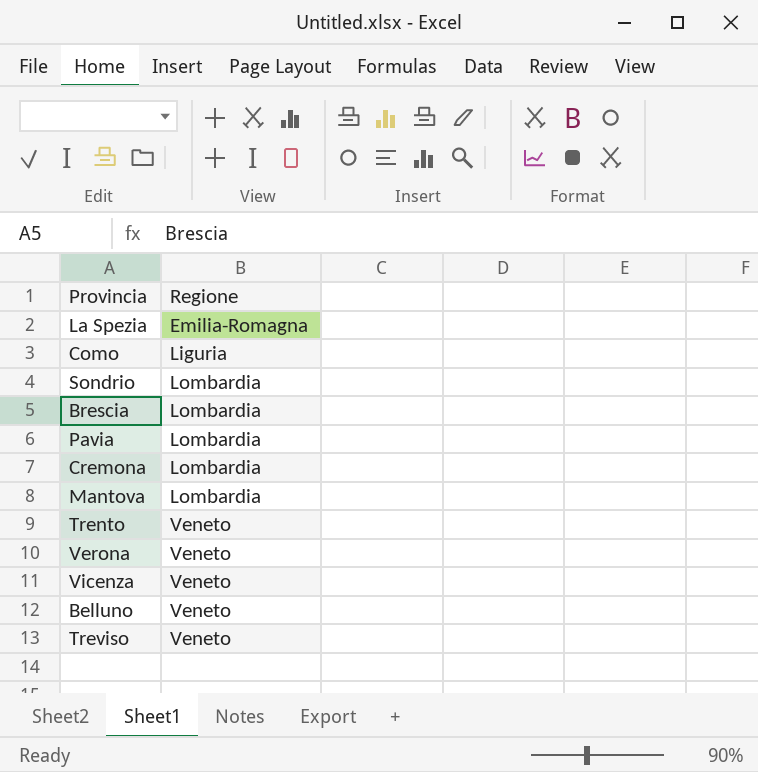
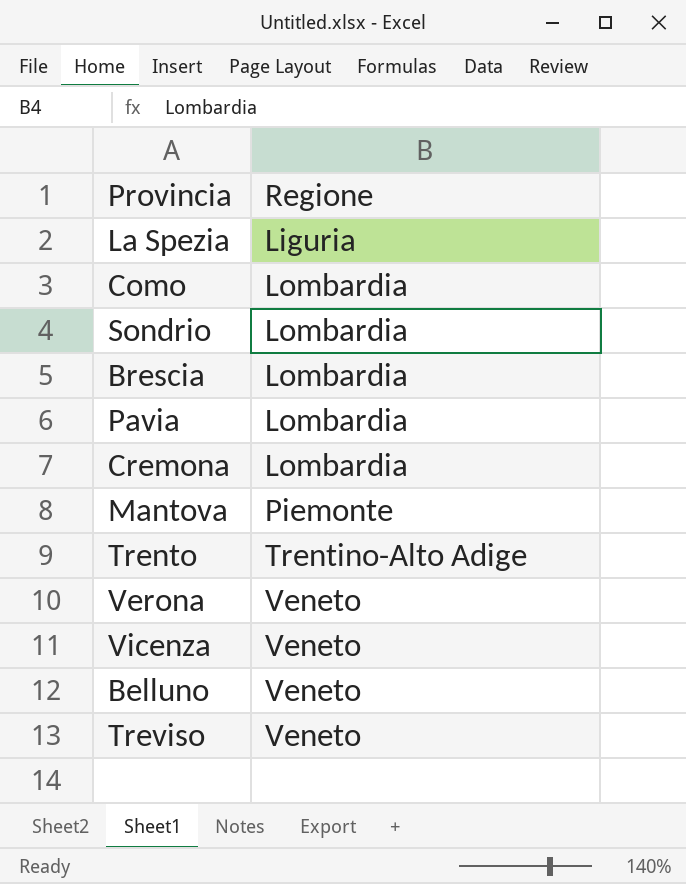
La Spezia | Regione: Emilia-Romagna -> Liguria
Como | Regione: Liguria -> Lombardia
Mantova | Regione: Lombardia -> Piemonte
Trento | Regione: Veneto -> Trentino-Alto Adige

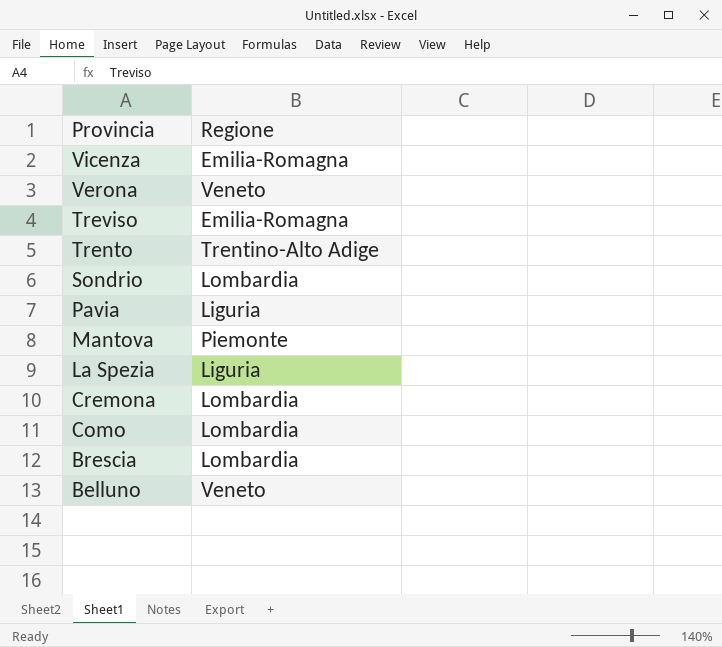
row order: Regione ascending -> Provincia descending
Vicenza | Regione: Veneto -> Emilia-Romagna
Treviso | Regione: Veneto -> Emilia-Romagna
Pavia | Regione: Lombardia -> Liguria

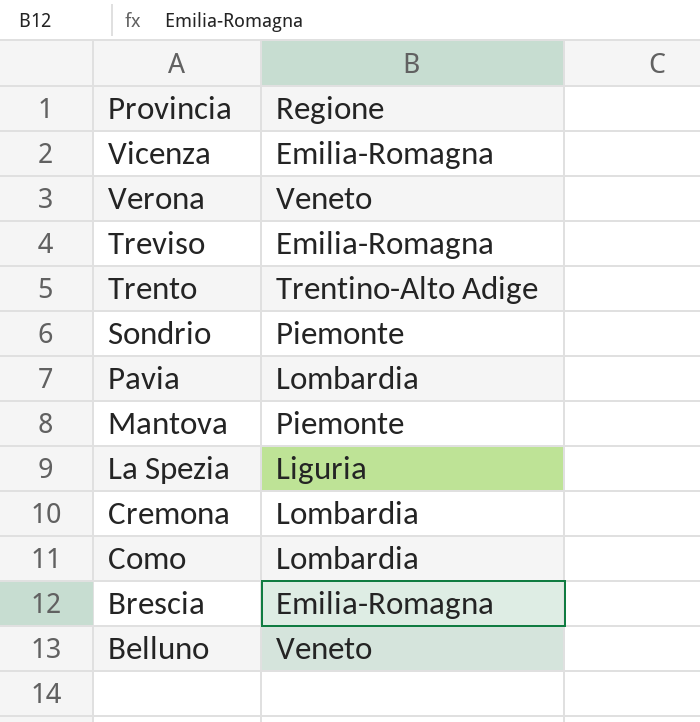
Sondrio | Regione: Lombardia -> Piemonte
Pavia | Regione: Liguria -> Lombardia
Brescia | Regione: Lombardia -> Emilia-Romagna

